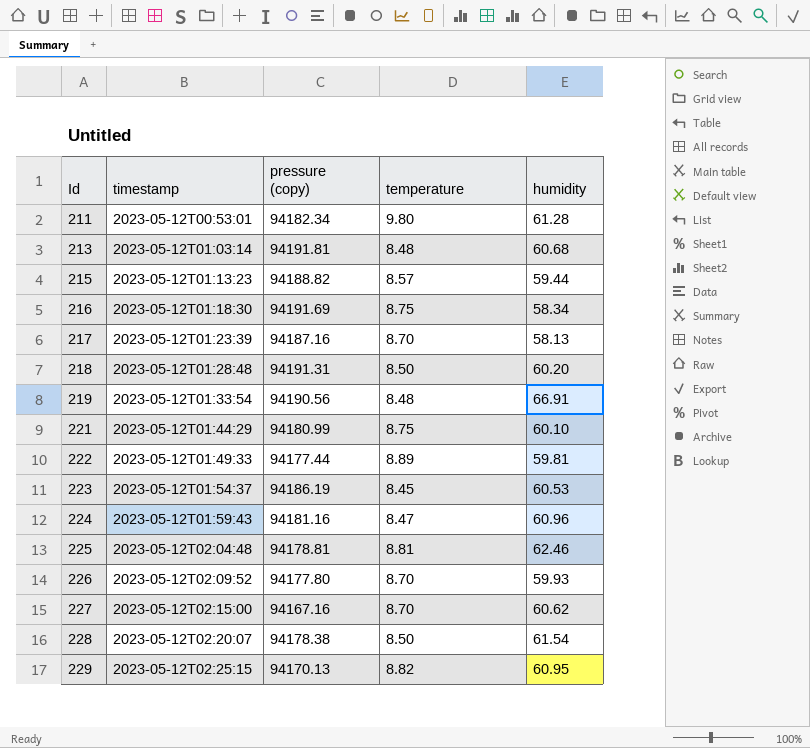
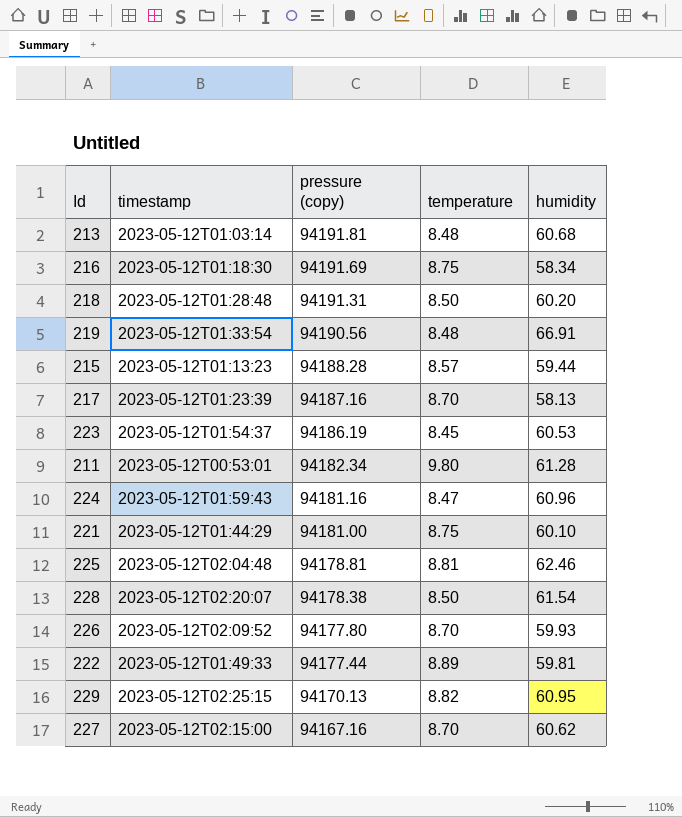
row order: Id ascending -> pressure (copy) descending
215 | pressure (copy): 94188.82 -> 94188.28
221 | pressure (copy): 94180.99 -> 94181.00

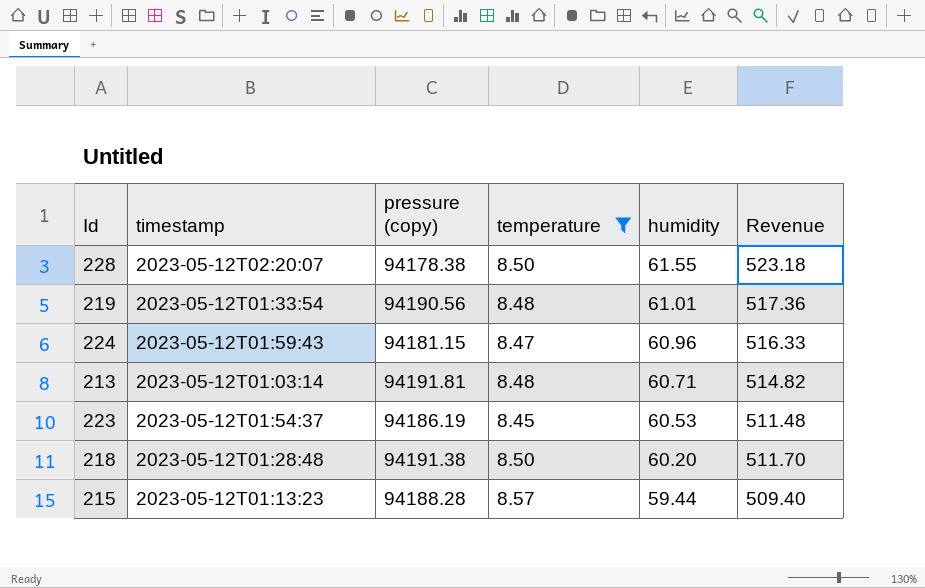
filter: none -> temperature <= 8.57
row order: pressure (copy) descending -> humidity descending
column Revenue | formula: none -> [temperature] * [humidity]
228 | humidity: 61.54 -> 61.55
219 | humidity: 66.91 -> 61.01
224 | pressure (copy): 94181.16 -> 94181.15
213 | humidity: 60.68 -> 60.71
218 | pressure (copy): 94191.31 -> 94191.38

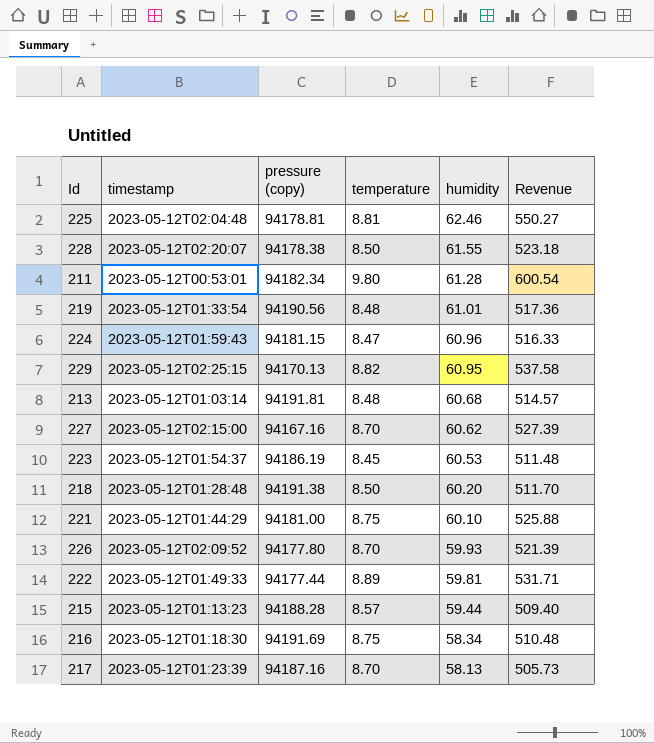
filter: temperature <= 8.57 -> none
213 | humidity: 60.71 -> 60.68
213 | Revenue: 514.82 -> 514.57

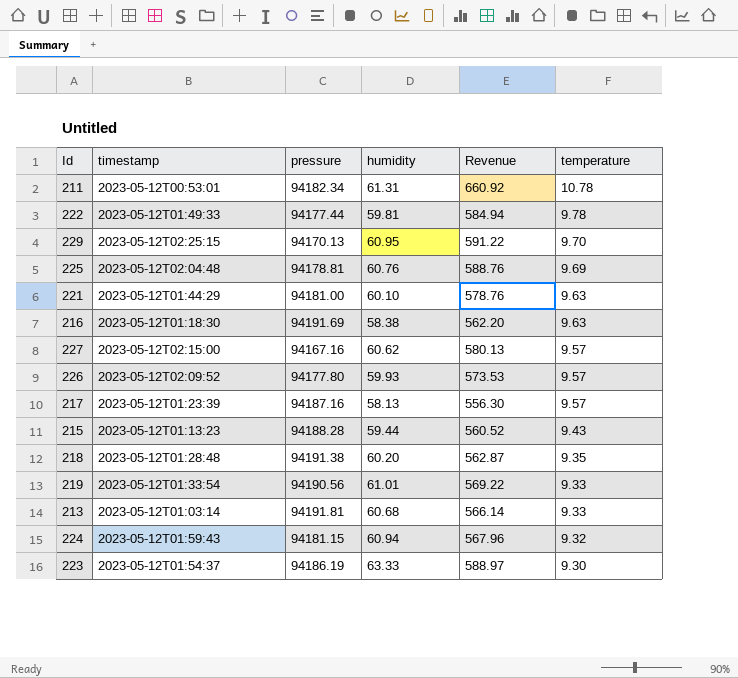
row order: humidity descending -> temperature descending
column name: pressure (copy) -> pressure
column temperature | position: 4 -> 6
row 228: 2023-05-12T02:20:07 | 94178.38 | 8.50 | 61.55 | 523.18 -> none
211 | humidity: 61.28 -> 61.31
211 | Revenue: 600.54 -> 660.92
211 | temperature: 9.80 -> 10.78
222 | Revenue: 531.71 -> 584.94
222 | temperature: 8.89 -> 9.78
229 | Revenue: 537.58 -> 591.22
229 | temperature: 8.82 -> 9.70
225 | humidity: 62.46 -> 60.76
225 | Revenue: 550.27 -> 588.76
225 | temperature: 8.81 -> 9.69
221 | Revenue: 525.88 -> 578.76
221 | temperature: 8.75 -> 9.63
216 | humidity: 58.34 -> 58.38
216 | Revenue: 510.48 -> 562.20
216 | temperature: 8.75 -> 9.63
227 | Revenue: 527.39 -> 580.13
227 | temperature: 8.70 -> 9.57
226 | Revenue: 521.39 -> 573.53
226 | temperature: 8.70 -> 9.57
217 | Revenue: 505.73 -> 556.30
217 | temperature: 8.70 -> 9.57
215 | Revenue: 509.40 -> 560.52
215 | temperature: 8.57 -> 9.43
218 | Revenue: 511.70 -> 562.87
218 | temperature: 8.50 -> 9.35
219 | Revenue: 517.36 -> 569.22
219 | temperature: 8.48 -> 9.33
213 | Revenue: 514.57 -> 566.14
213 | temperature: 8.48 -> 9.33
224 | humidity: 60.96 -> 60.94
224 | Revenue: 516.33 -> 567.96
224 | temperature: 8.47 -> 9.32
223 | humidity: 60.53 -> 63.33
223 | Revenue: 511.48 -> 588.97
223 | temperature: 8.45 -> 9.30

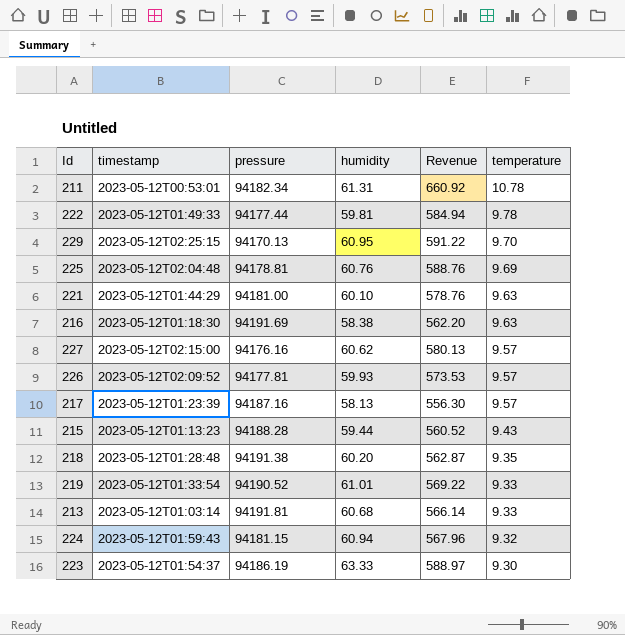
227 | pressure: 94167.16 -> 94176.16
226 | pressure: 94177.80 -> 94177.81
219 | pressure: 94190.56 -> 94190.52

